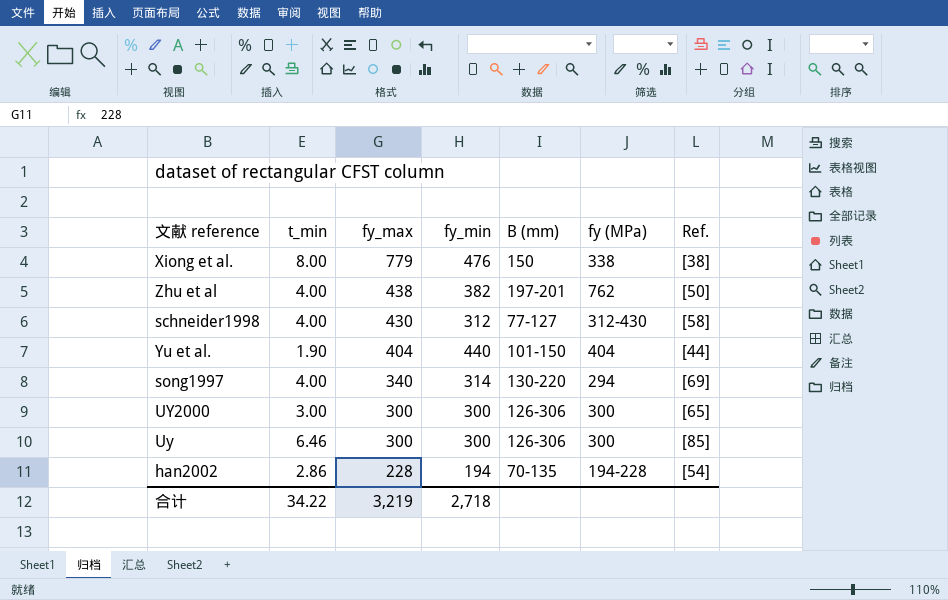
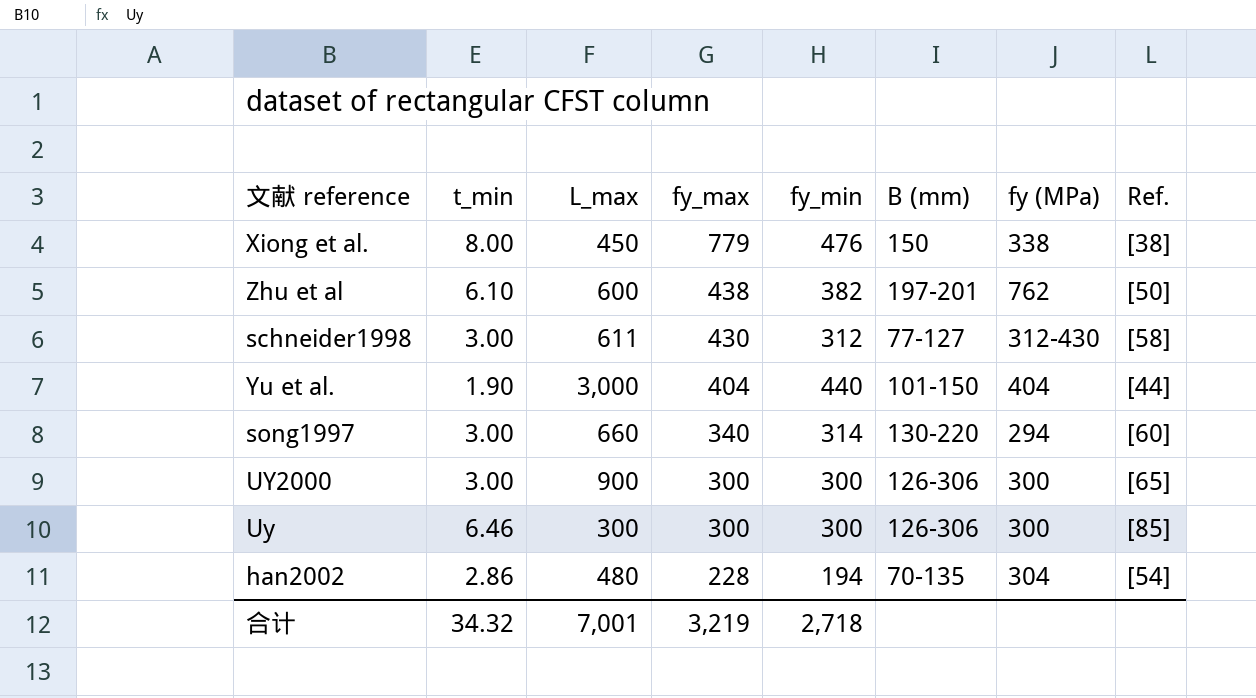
column L_max | position: none -> 3
Zhu et al | t_min: 4.00 -> 6.10
schneider1998 | t_min: 4.00 -> 3.00
song1997 | t_min: 4.00 -> 3.00
song1997 | Ref.: [69] -> [60]
han2002 | fy (MPa): 194-228 -> 304
合计 | t_min: 34.22 -> 34.32

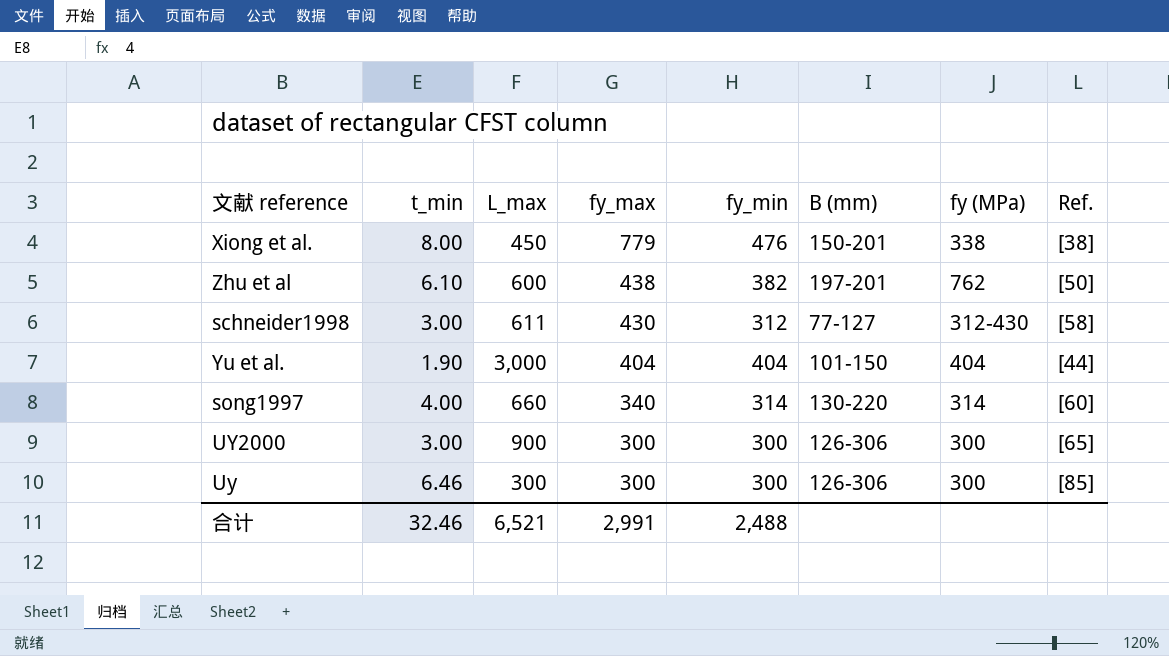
row han2002: 2.86 | 480 | 228 | 194 | 70-135 | 304 | [54] -> none
Xiong et al. | B (mm): 150 -> 150-201
Yu et al. | fy_min: 440 -> 404
song1997 | t_min: 3.00 -> 4.00
song1997 | fy (MPa): 294 -> 314
合计 | t_min: 34.32 -> 32.46
合计 | L_max: 7,001 -> 6,521
合计 | fy_max: 3,219 -> 2,991
合计 | fy_min: 2,718 -> 2,488

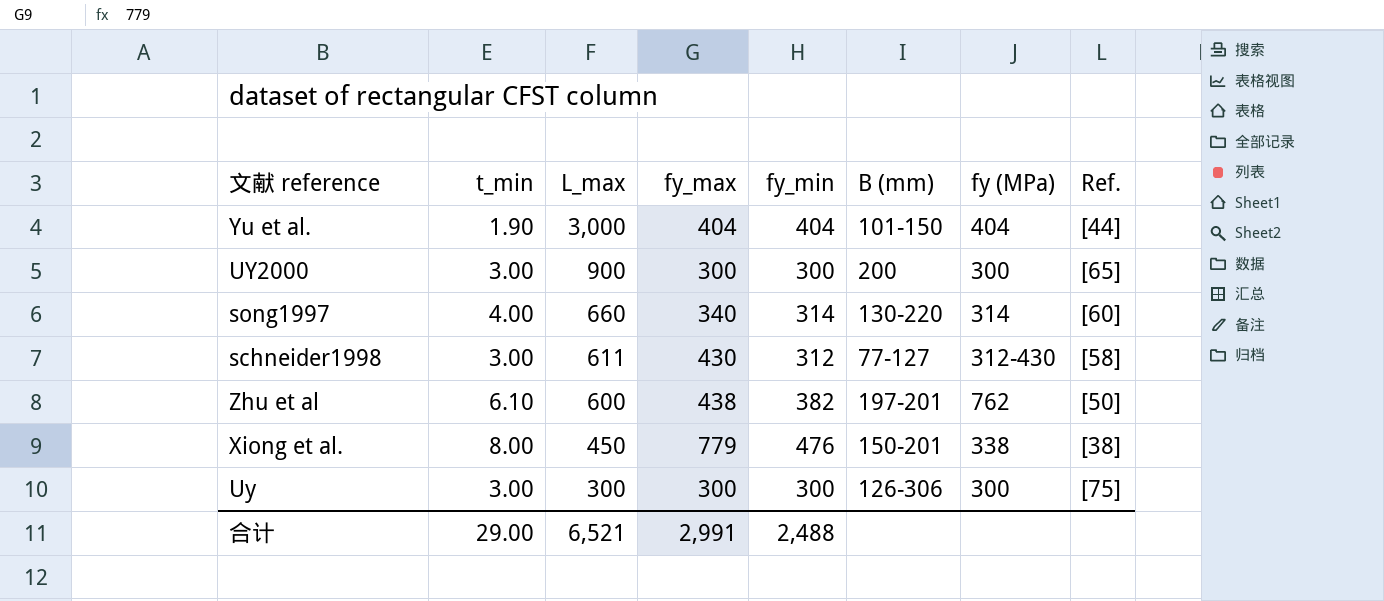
row order: fy_max descending -> L_max descending
UY2000 | B (mm): 126-306 -> 200
Uy | t_min: 6.46 -> 3.00
Uy | Ref.: [85] -> [75]
合计 | t_min: 32.46 -> 29.00

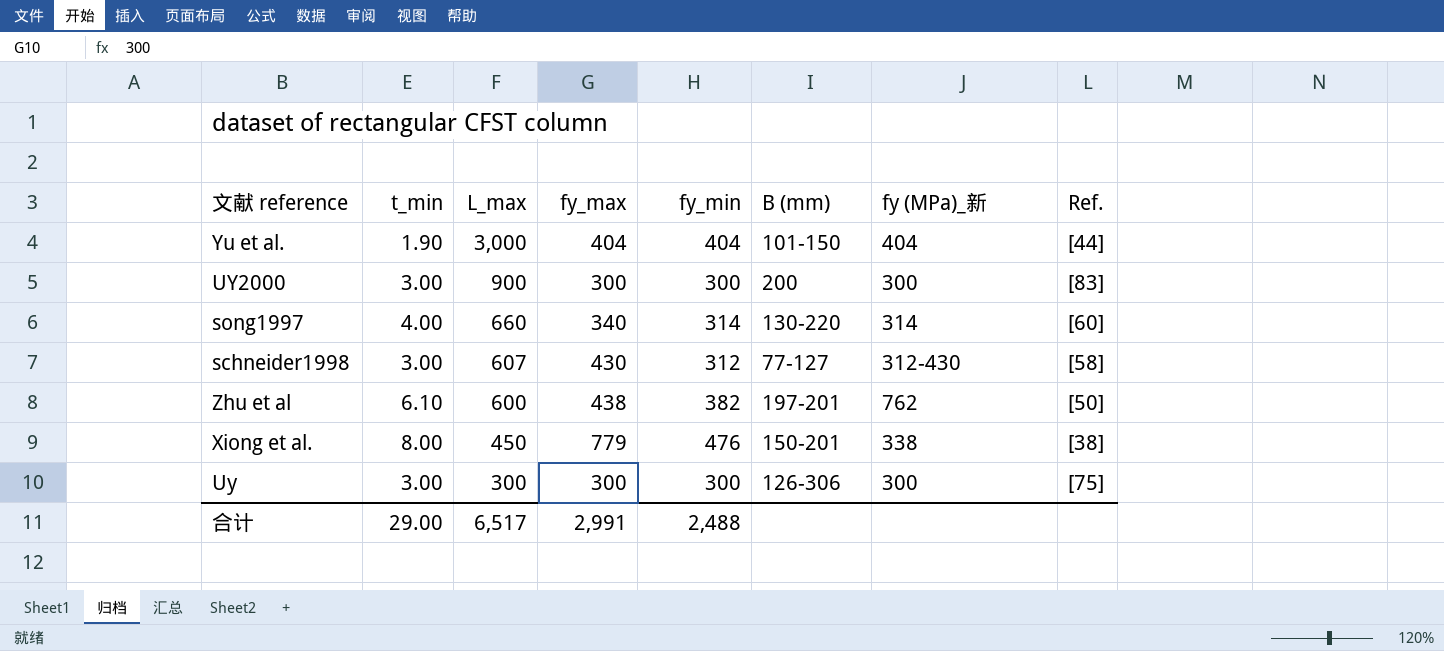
column name: fy (MPa) -> fy (MPa)_新
UY2000 | Ref.: [65] -> [83]
schneider1998 | L_max: 611 -> 607
合计 | L_max: 6,521 -> 6,517

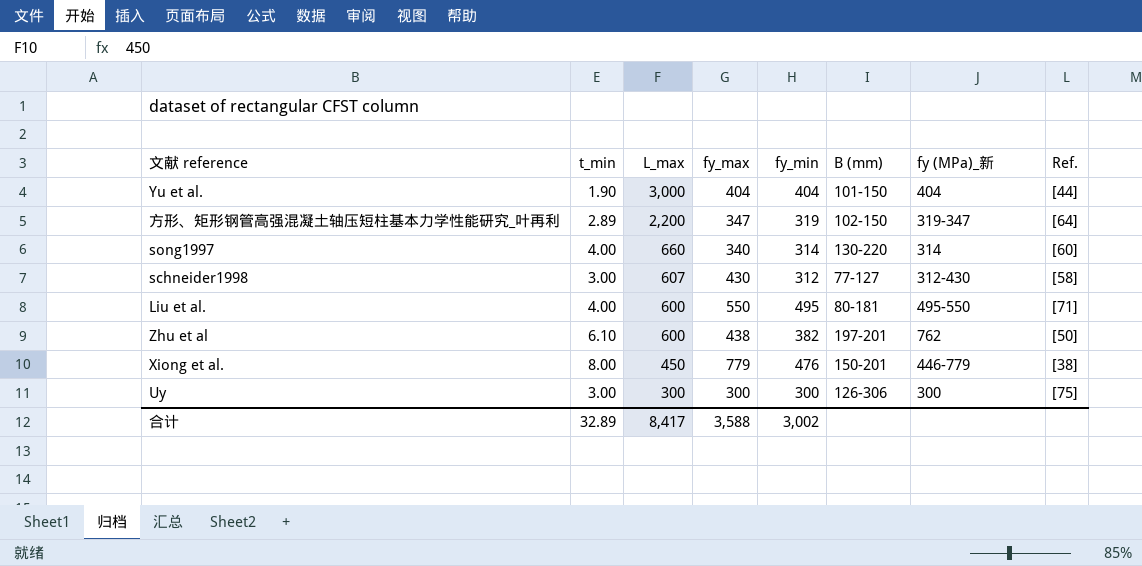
row UY2000: 3.00 | 900 | 300 | 300 | 200 | 300 | [83] -> none
row 方形、矩形钢管高强混凝土轴压短柱基本力学性能研究_叶再利: none -> 2.89 | 2,200 | 347 | 319 | 102-150 | 319-347 | [64]
row Liu et al.: none -> 4.00 | 600 | 550 | 495 | 80-181 | 495-550 | [71]
Xiong et al. | fy (MPa)_新: 338 -> 446-779
合计 | t_min: 29.00 -> 32.89
合计 | L_max: 6,517 -> 8,417
合计 | fy_max: 2,991 -> 3,588
合计 | fy_min: 2,488 -> 3,002

